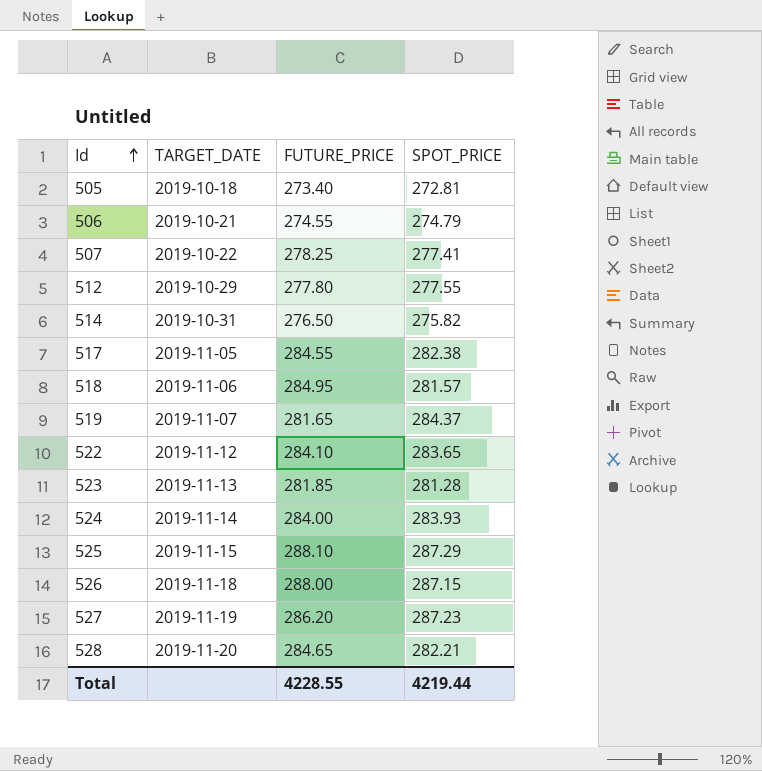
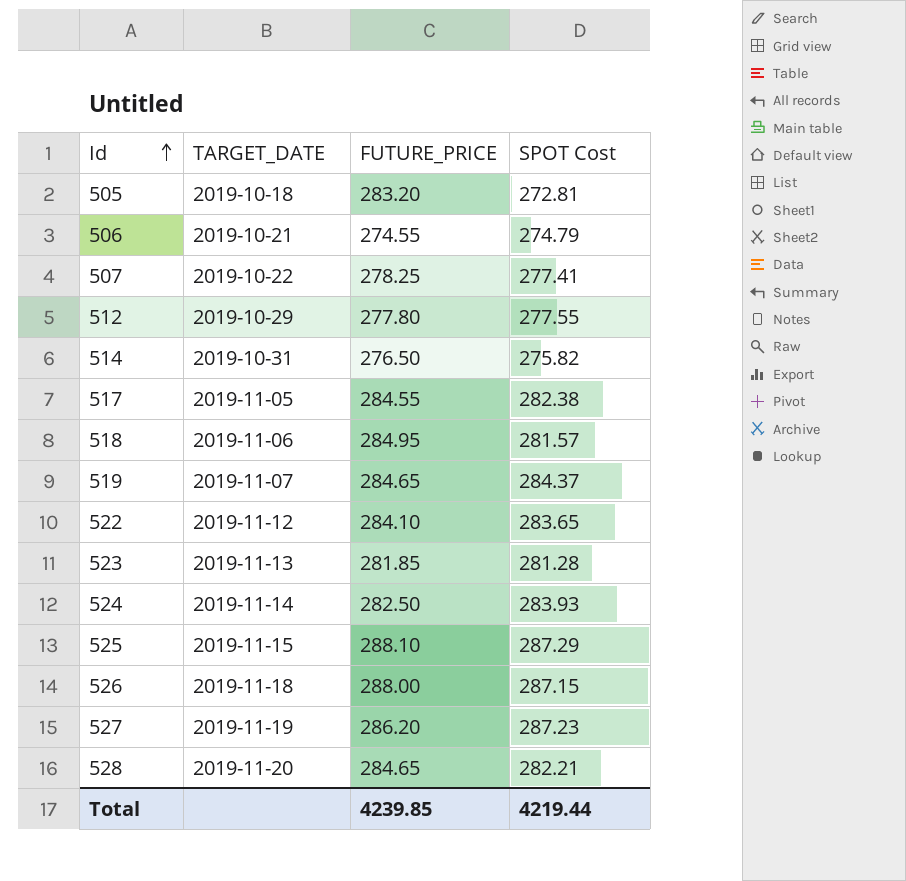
column name: SPOT_PRICE -> SPOT Cost
505 | FUTURE_PRICE: 273.40 -> 283.20
519 | FUTURE_PRICE: 281.65 -> 284.65
524 | FUTURE_PRICE: 284.00 -> 282.50
Total | FUTURE_PRICE: 4228.55 -> 4239.85

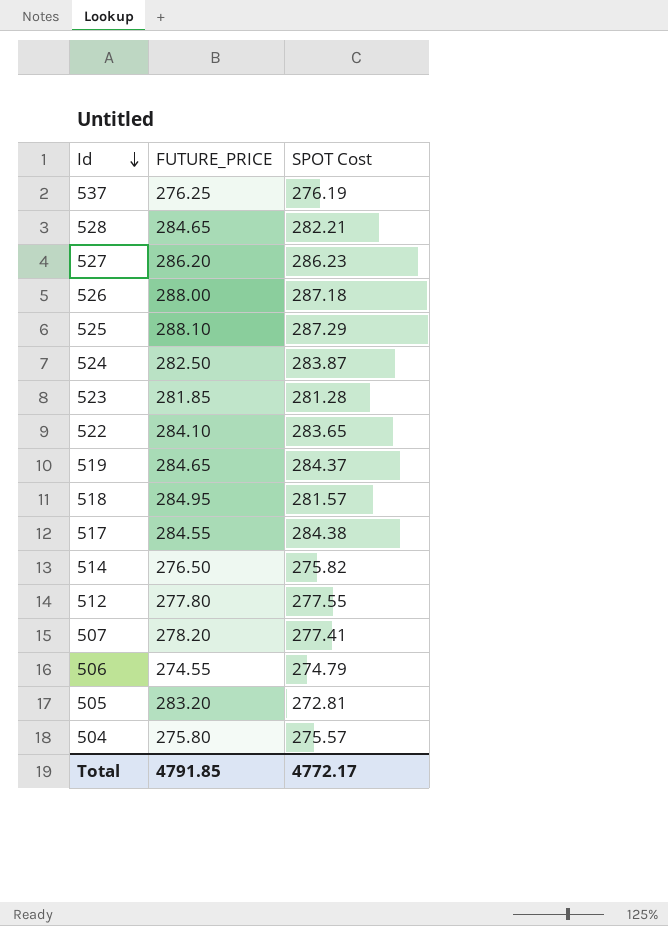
row order: Id ascending -> Id descending
column TARGET_DATE | position: 2 -> none
row 537: none -> 276.25 | 276.19
527 | SPOT Cost: 287.23 -> 286.23
526 | SPOT Cost: 287.15 -> 287.18
524 | SPOT Cost: 283.93 -> 283.87
517 | SPOT Cost: 282.38 -> 284.38
507 | FUTURE_PRICE: 278.25 -> 278.20
row 504: none -> 275.80 | 275.57
Total | FUTURE_PRICE: 4239.85 -> 4791.85
Total | SPOT Cost: 4219.44 -> 4772.17

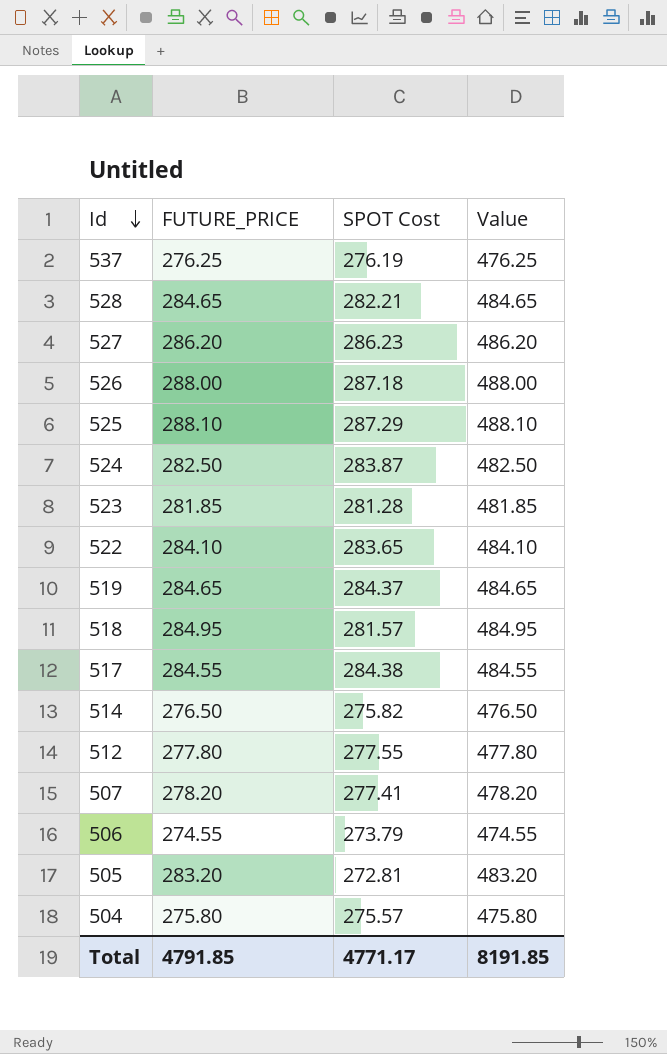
column Value | formula: none -> [FUTURE_PRICE] + 200
506 | SPOT Cost: 274.79 -> 273.79
Total | SPOT Cost: 4772.17 -> 4771.17

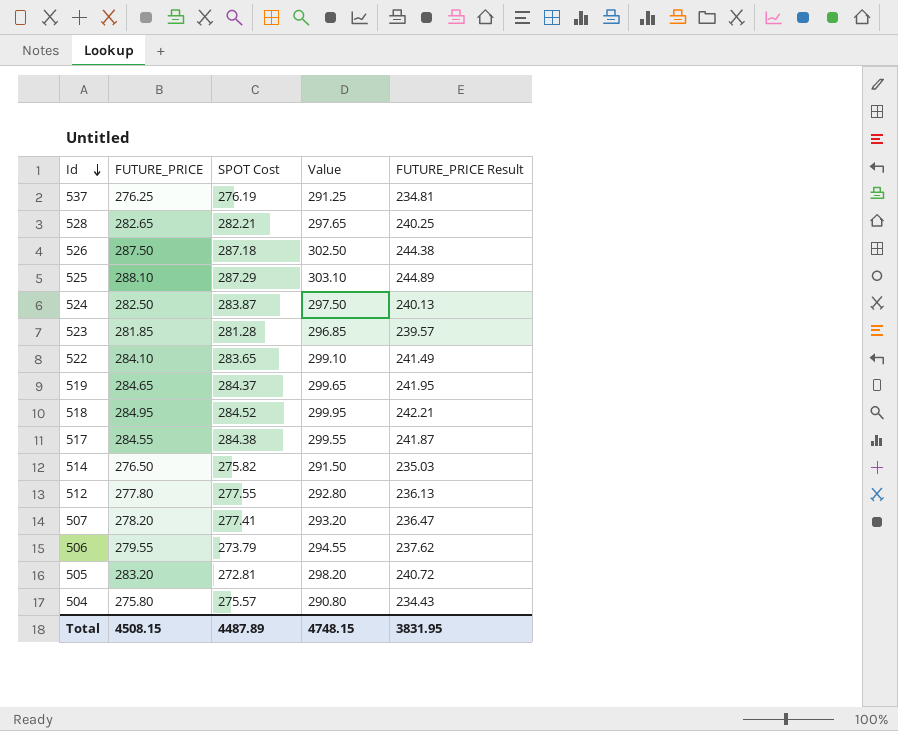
column Value | formula: [FUTURE_PRICE] + 200 -> [FUTURE_PRICE] + 15
column FUTURE_PRICE Result | formula: none -> [FUTURE_PRICE] * 0.85
row 527: 286.20 | 286.23 | 486.20 -> none
528 | FUTURE_PRICE: 284.65 -> 282.65
526 | FUTURE_PRICE: 288.00 -> 287.50
518 | SPOT Cost: 281.57 -> 284.52
506 | FUTURE_PRICE: 274.55 -> 279.55
Total | FUTURE_PRICE: 4791.85 -> 4508.15
Total | SPOT Cost: 4771.17 -> 4487.89
Total | Value: 8191.85 -> 4748.15

